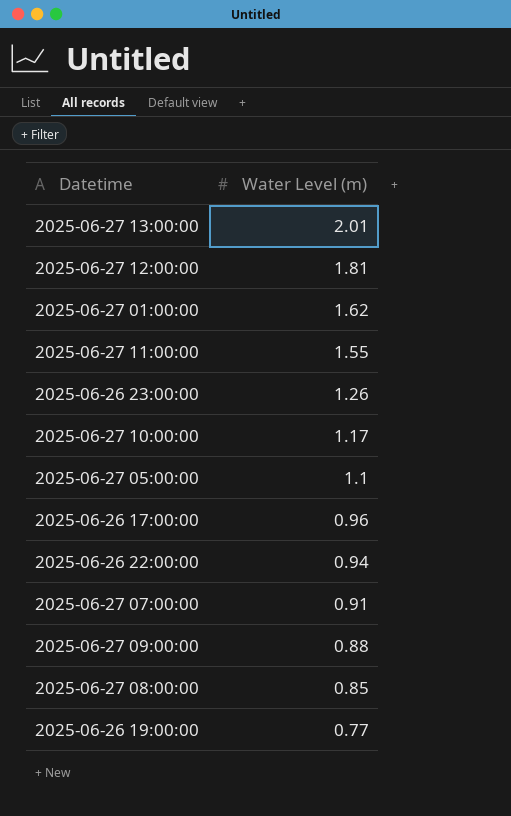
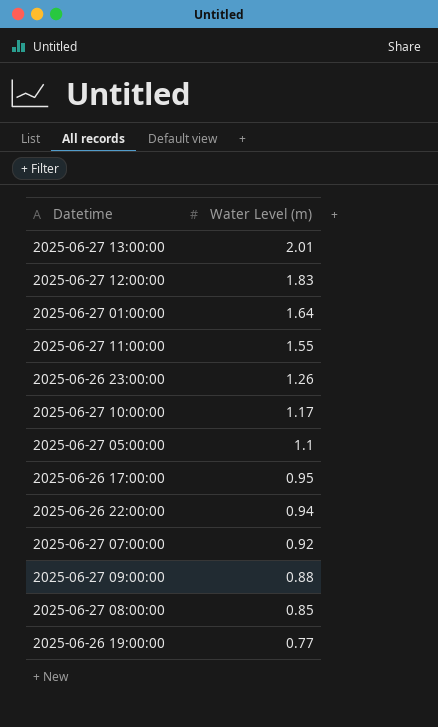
2025-06-27 12:00:00 | Water Level (m): 1.81 -> 1.83
2025-06-27 01:00:00 | Water Level (m): 1.62 -> 1.64
2025-06-26 17:00:00 | Water Level (m): 0.96 -> 0.95
2025-06-27 07:00:00 | Water Level (m): 0.91 -> 0.92

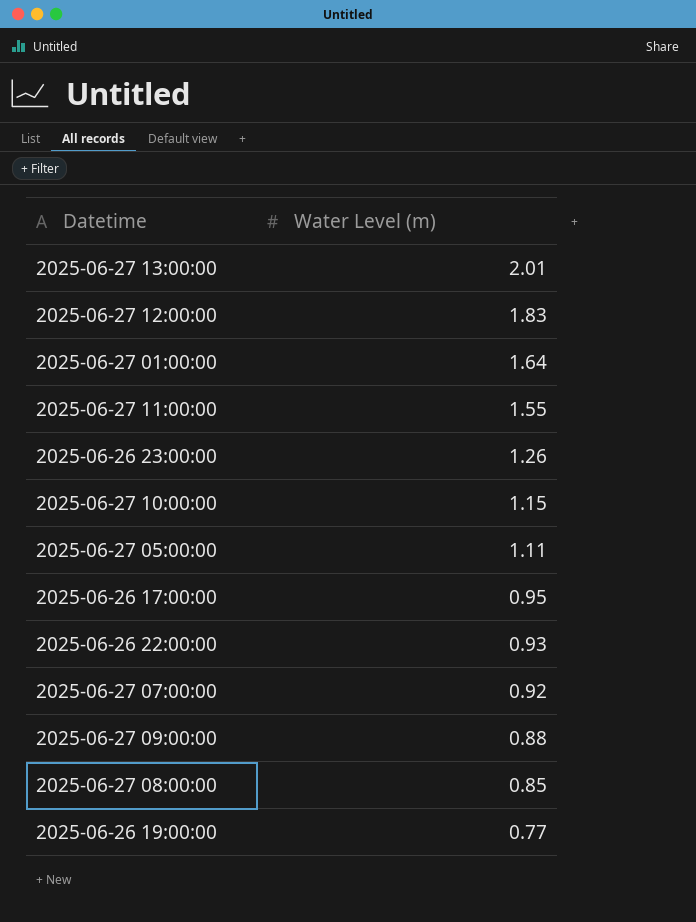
2025-06-27 10:00:00 | Water Level (m): 1.17 -> 1.15
2025-06-27 05:00:00 | Water Level (m): 1.1 -> 1.11
2025-06-26 22:00:00 | Water Level (m): 0.94 -> 0.93

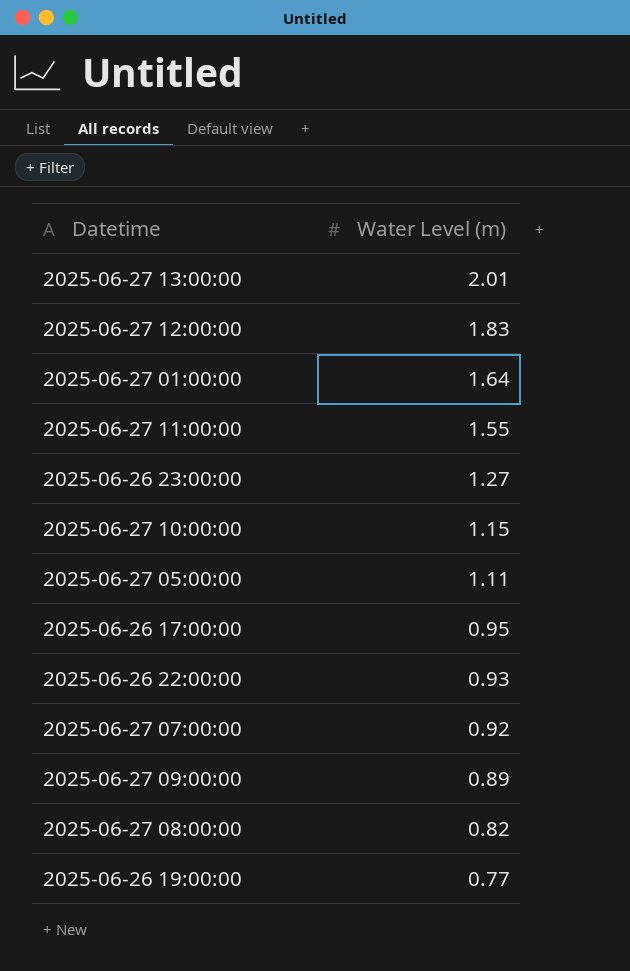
2025-06-26 23:00:00 | Water Level (m): 1.26 -> 1.27
2025-06-27 09:00:00 | Water Level (m): 0.88 -> 0.89
2025-06-27 08:00:00 | Water Level (m): 0.85 -> 0.82

